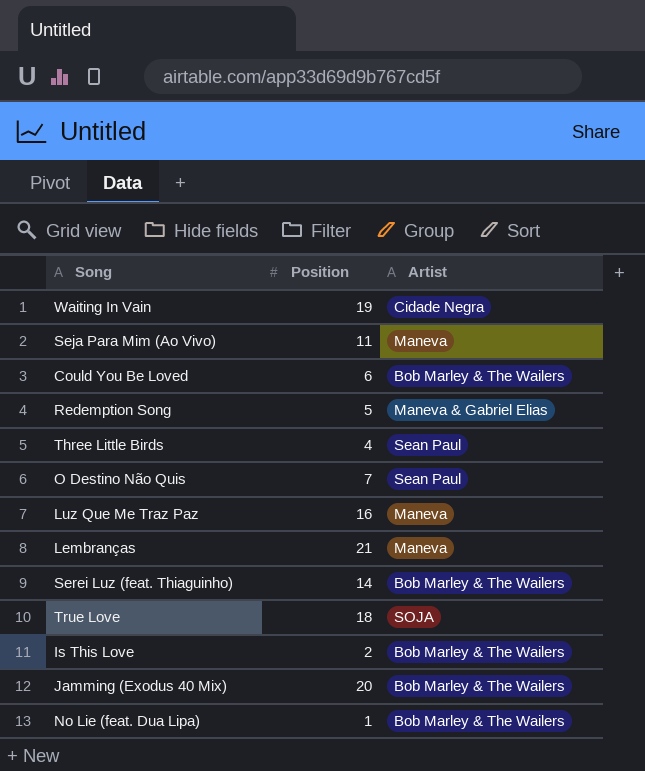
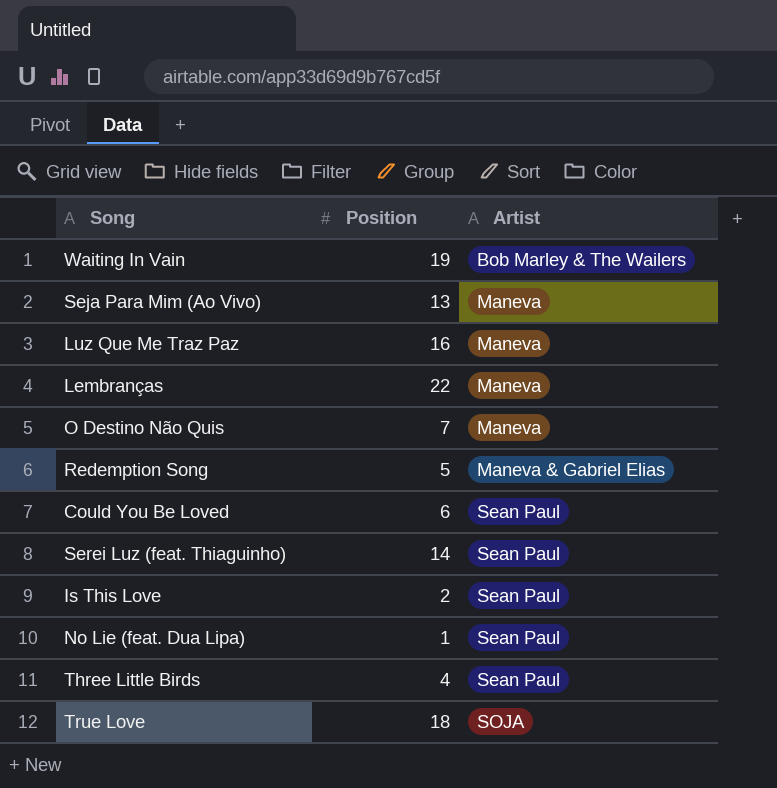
row order: none -> Artist ascending
row Jamming (Exodus 40 Mix): 20 | Bob Marley & The Wailers -> none
Waiting In Vain | Artist: Cidade Negra -> Bob Marley & The Wailers
Seja Para Mim (Ao Vivo) | Position: 11 -> 13
Lembranças | Position: 21 -> 22
O Destino Não Quis | Artist: Sean Paul -> Maneva
Could You Be Loved | Artist: Bob Marley & The Wailers -> Sean Paul
Serei Luz (feat. Thiaguinho) | Artist: Bob Marley & The Wailers -> Sean Paul
Is This Love | Artist: Bob Marley & The Wailers -> Sean Paul
No Lie (feat. Dua Lipa) | Artist: Bob Marley & The Wailers -> Sean Paul

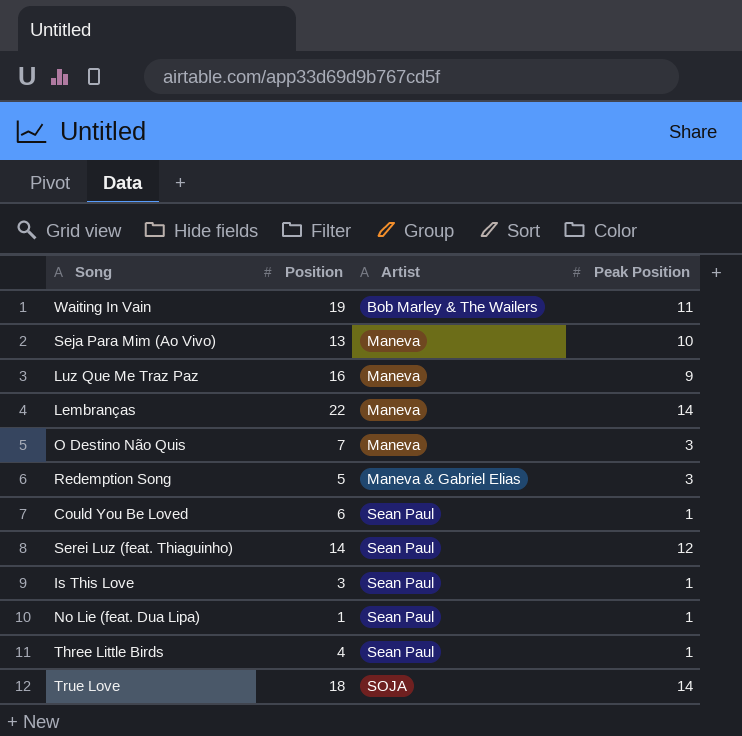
column Peak Position | position: none -> 4
Is This Love | Position: 2 -> 3

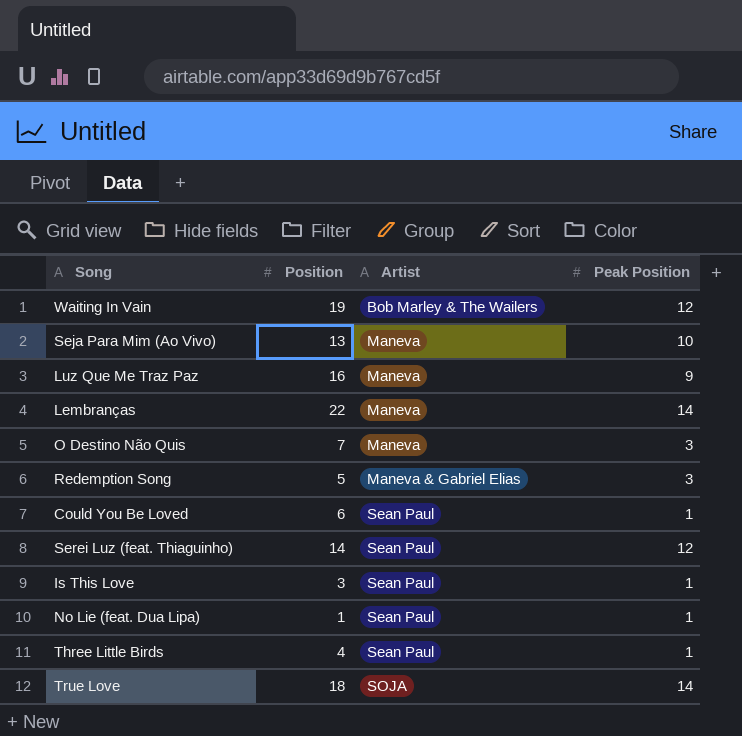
Waiting In Vain | Peak Position: 11 -> 12

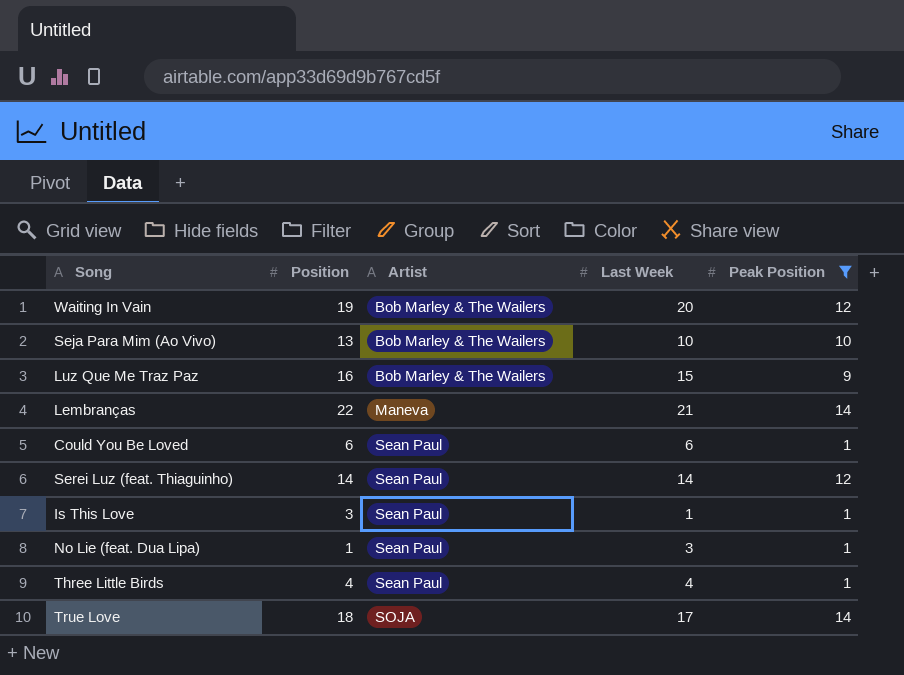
filter: none -> Peak Position != 3
column Last Week | position: none -> 4
Seja Para Mim (Ao Vivo) | Artist: Maneva -> Bob Marley & The Wailers
Luz Que Me Traz Paz | Artist: Maneva -> Bob Marley & The Wailers

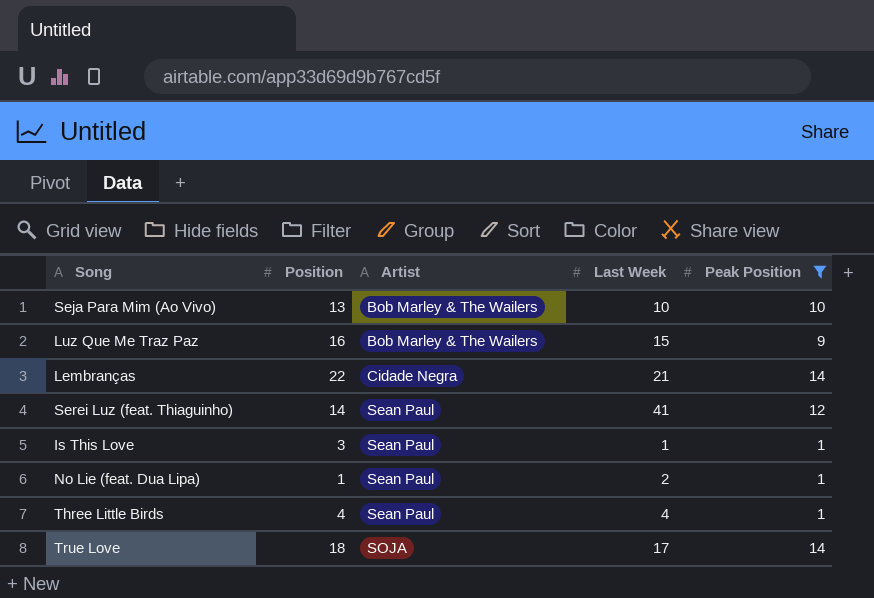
row Waiting In Vain: 19 | Bob Marley & The Wailers | 20 | 12 -> none
row Could You Be Loved: 6 | Sean Paul | 6 | 1 -> none
Lembranças | Artist: Maneva -> Cidade Negra
Serei Luz (feat. Thiaguinho) | Last Week: 14 -> 41
No Lie (feat. Dua Lipa) | Last Week: 3 -> 2

